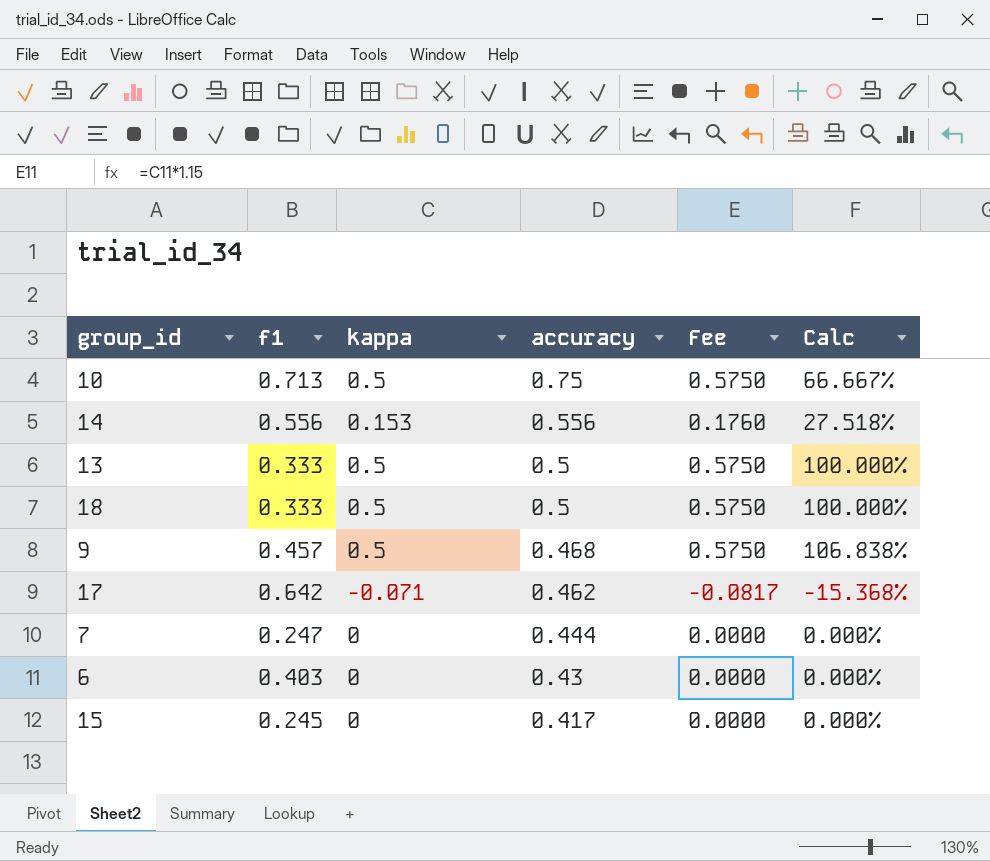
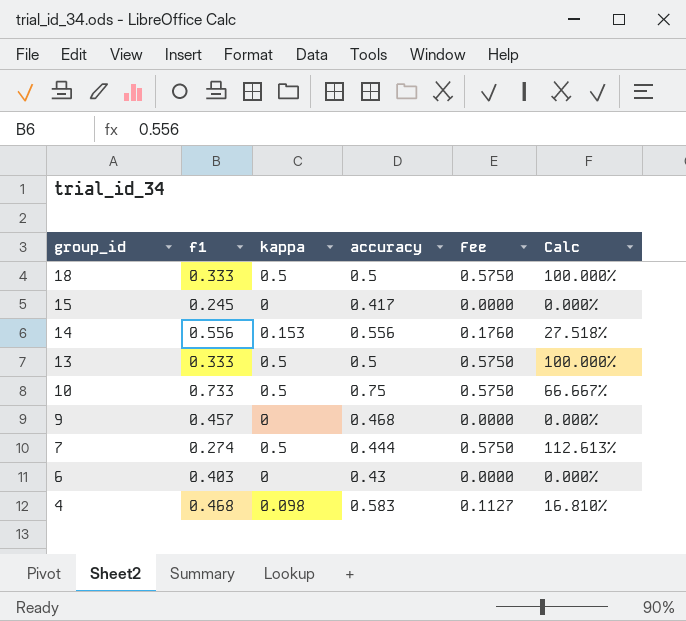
row order: accuracy descending -> group_id descending
row 17: 0.642 | -0.071 | 0.462 | -0.0817 | -15.368% -> none
10 | f1: 0.713 -> 0.733
9 | kappa: 0.5 -> 0
9 | Fee: 0.5750 -> 0.0000
9 | Calc: 106.838% -> 0.000%
7 | f1: 0.247 -> 0.274
7 | kappa: 0 -> 0.5
7 | Fee: 0.0000 -> 0.5750
7 | Calc: 0.000% -> 112.613%
row 4: none -> 0.468 | 0.098 | 0.583 | 0.1127 | 16.810%

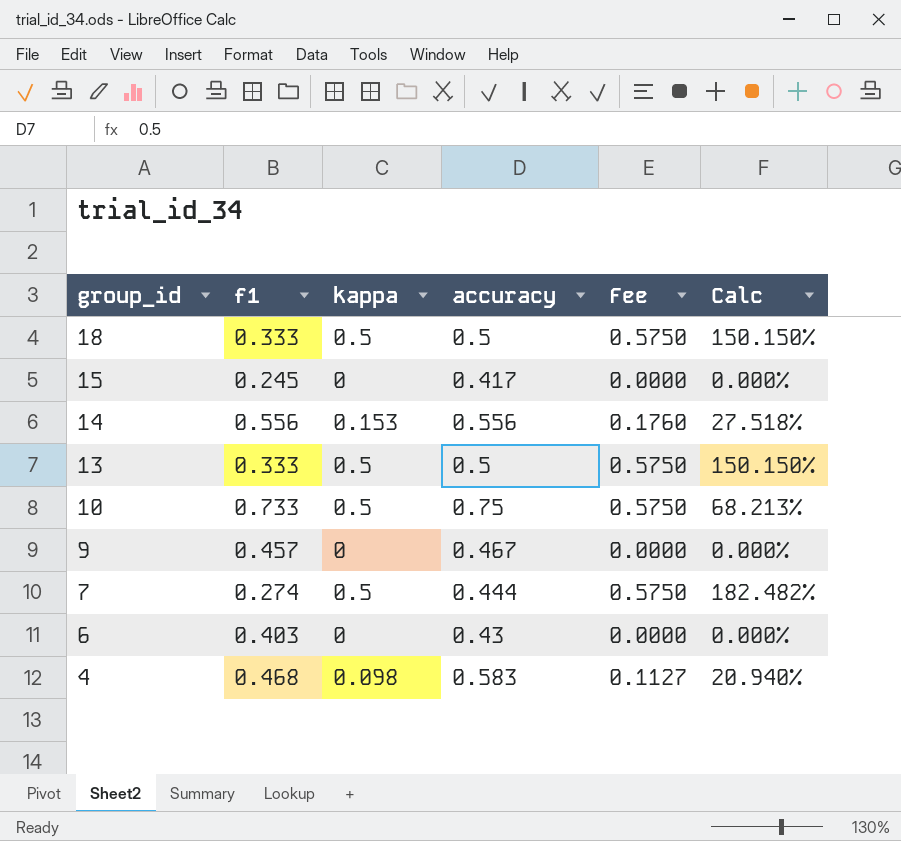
column Calc | formula: [kappa] / [accuracy] -> [kappa] / [f1]
9 | accuracy: 0.468 -> 0.467

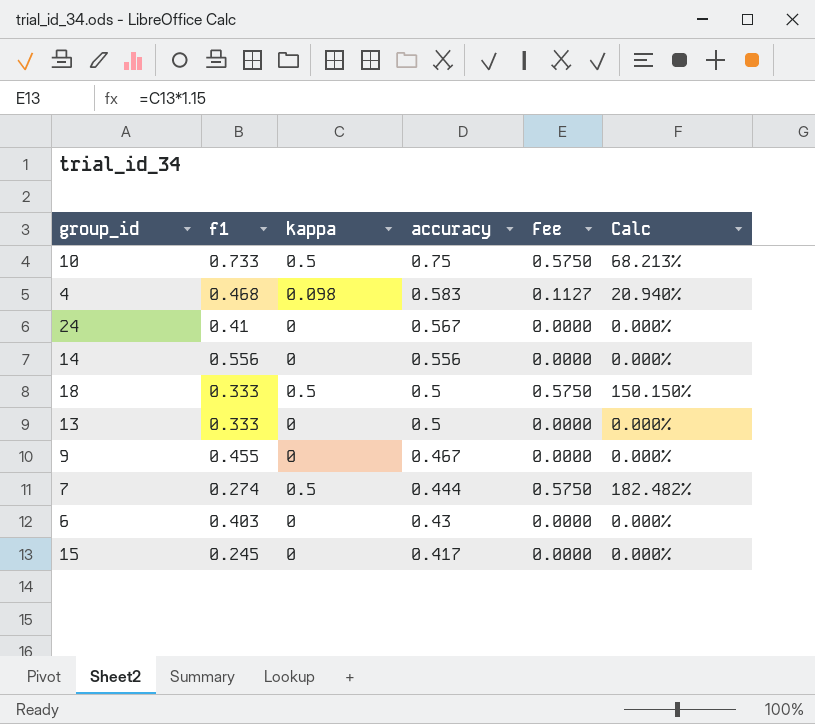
row order: group_id descending -> accuracy descending
row 24: none -> 0.41 | 0 | 0.567 | 0.0000 | 0.000%
14 | kappa: 0.153 -> 0
14 | Fee: 0.1760 -> 0.0000
14 | Calc: 27.518% -> 0.000%
13 | kappa: 0.5 -> 0
13 | Fee: 0.5750 -> 0.0000
13 | Calc: 150.150% -> 0.000%
9 | f1: 0.457 -> 0.455

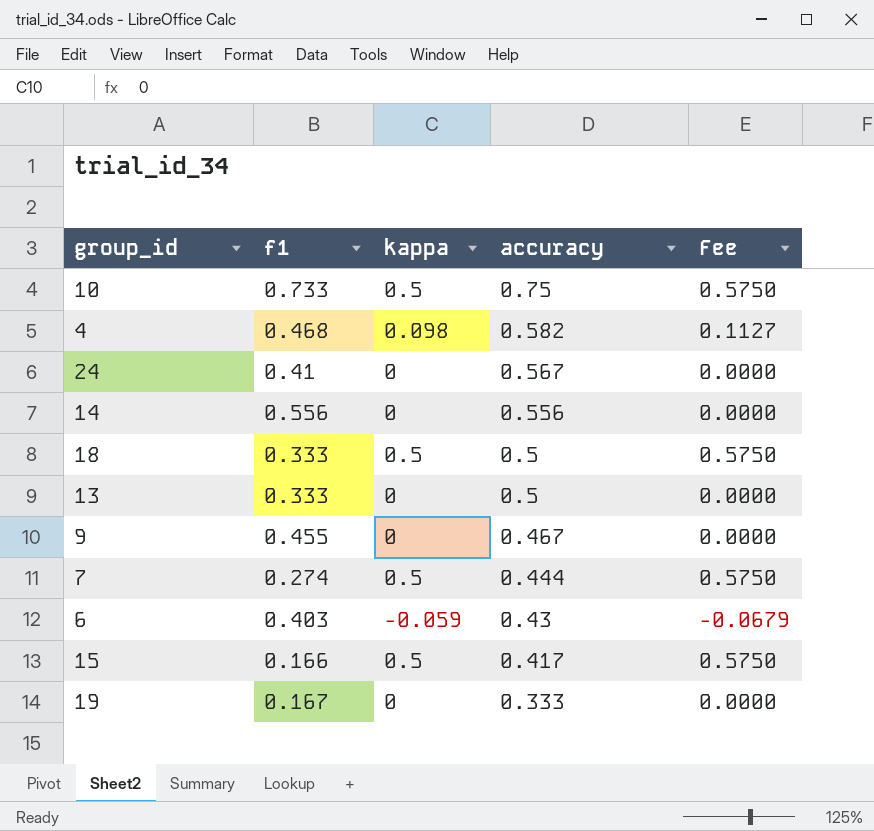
column Calc | formula: [kappa] / [f1] -> none
4 | accuracy: 0.583 -> 0.582
6 | kappa: 0 -> -0.059
6 | Fee: 0.0000 -> -0.0679
15 | f1: 0.245 -> 0.166
15 | kappa: 0 -> 0.5
15 | Fee: 0.0000 -> 0.5750
row 19: none -> 0.167 | 0 | 0.333 | 0.0000

